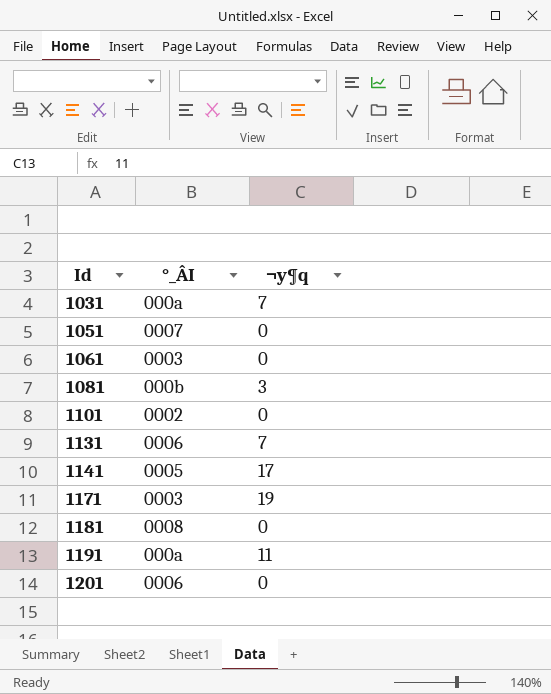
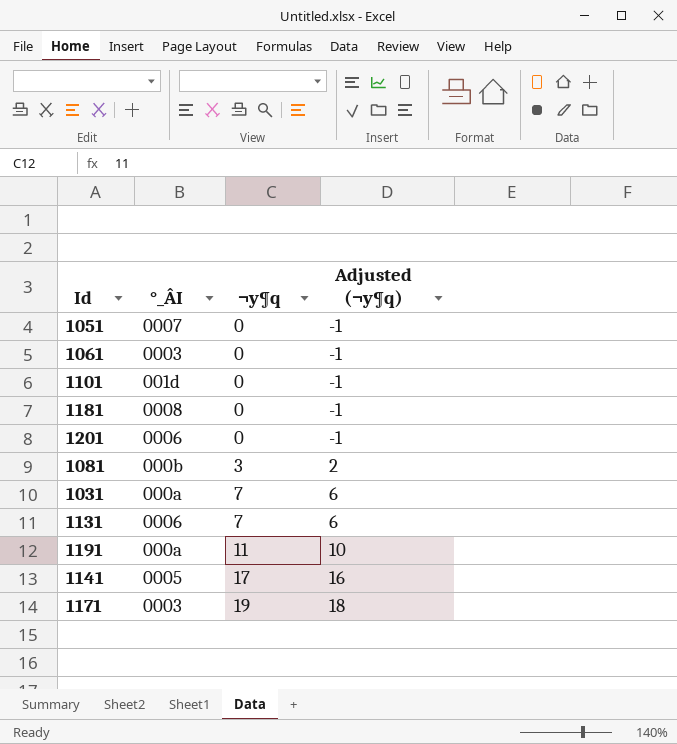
row order: Id ascending -> ¬y¶q ascending
column Adjusted (¬y¶q) | formula: none -> [¬y¶q] - 1
1101 | °_ÂI: 0002 -> 001d

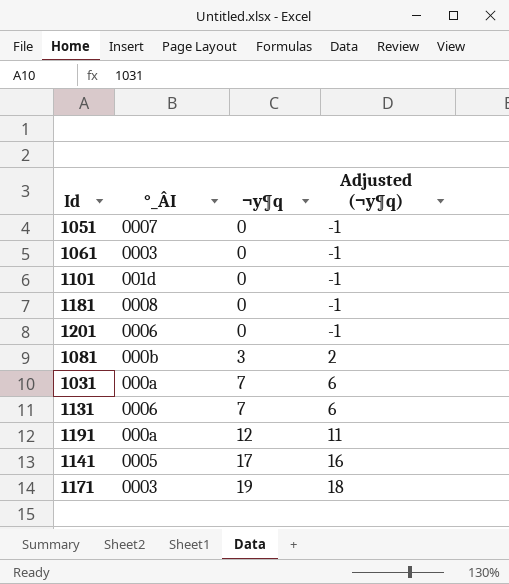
1191 | ¬y¶q: 11 -> 12
1191 | Adjusted (¬y¶q): 10 -> 11

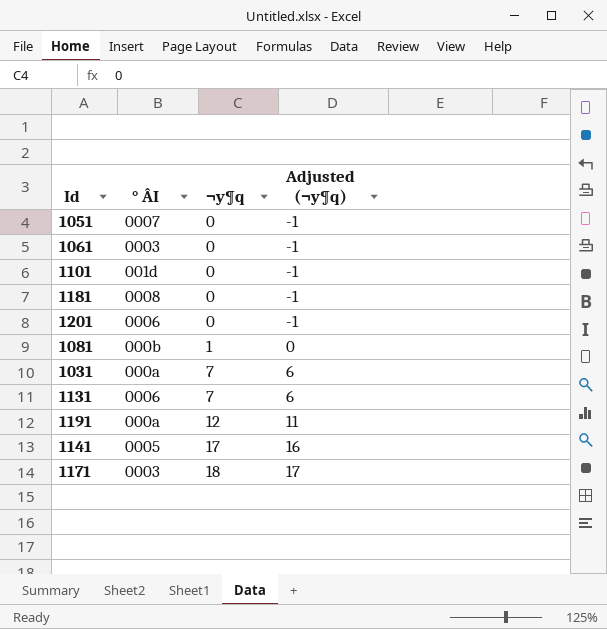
column name: °_ÂI -> ° ÂI
1081 | ¬y¶q: 3 -> 1
1081 | Adjusted (¬y¶q): 2 -> 0
1171 | ¬y¶q: 19 -> 18
1171 | Adjusted (¬y¶q): 18 -> 17

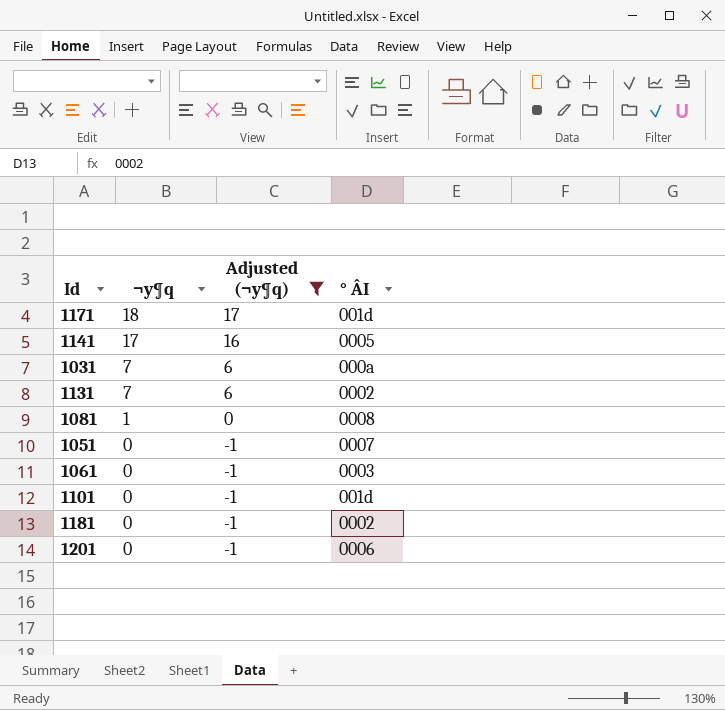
filter: none -> Adjusted (¬y¶q) != 11
row order: ¬y¶q ascending -> ¬y¶q descending
column ° ÂI | position: 2 -> 4
1171 | ° ÂI: 0003 -> 001d
1131 | ° ÂI: 0006 -> 0002
1081 | ° ÂI: 000b -> 0008
1181 | ° ÂI: 0008 -> 0002

